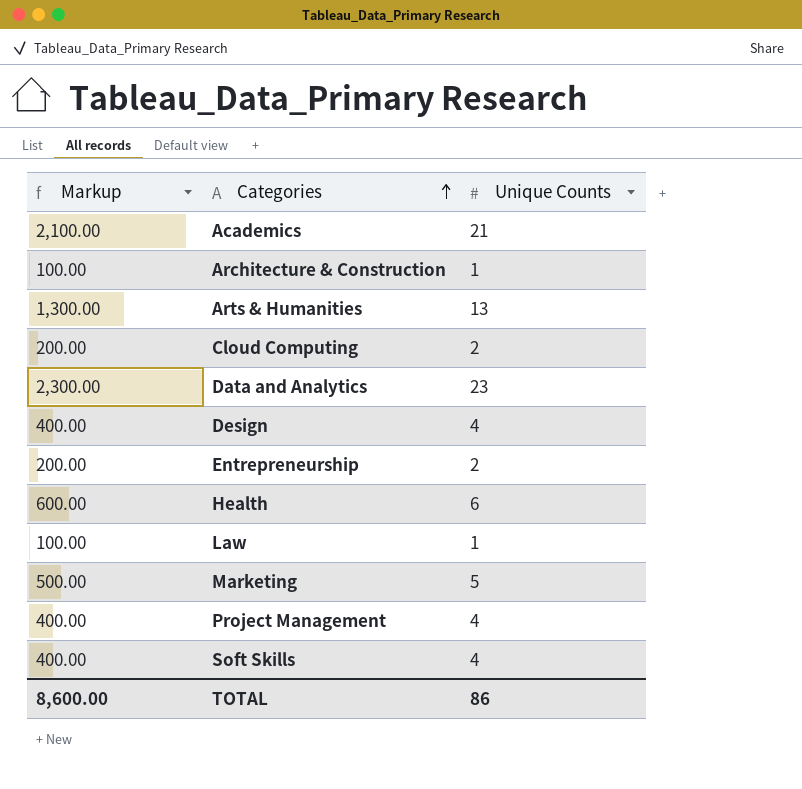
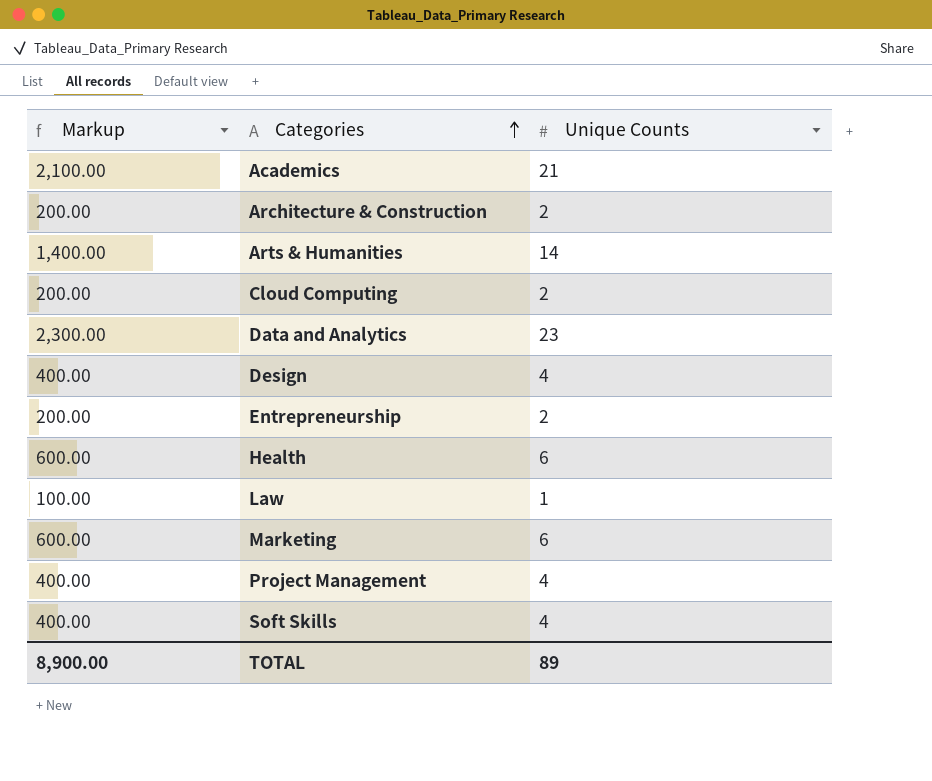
Architecture & Construction | Markup: 100.00 -> 200.00
Architecture & Construction | Unique Counts: 1 -> 2
Arts & Humanities | Markup: 1,300.00 -> 1,400.00
Arts & Humanities | Unique Counts: 13 -> 14
Marketing | Markup: 500.00 -> 600.00
Marketing | Unique Counts: 5 -> 6
TOTAL | Markup: 8,600.00 -> 8,900.00
TOTAL | Unique Counts: 86 -> 89

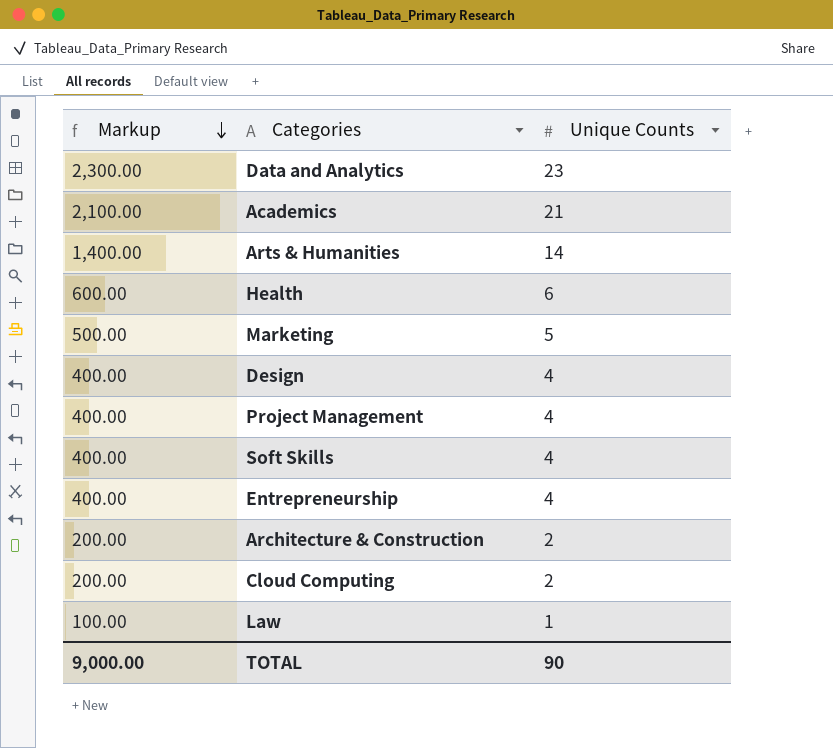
row order: Categories ascending -> Markup descending
Marketing | Markup: 600.00 -> 500.00
Marketing | Unique Counts: 6 -> 5
Entrepreneurship | Markup: 200.00 -> 400.00
Entrepreneurship | Unique Counts: 2 -> 4
TOTAL | Markup: 8,900.00 -> 9,000.00
TOTAL | Unique Counts: 89 -> 90

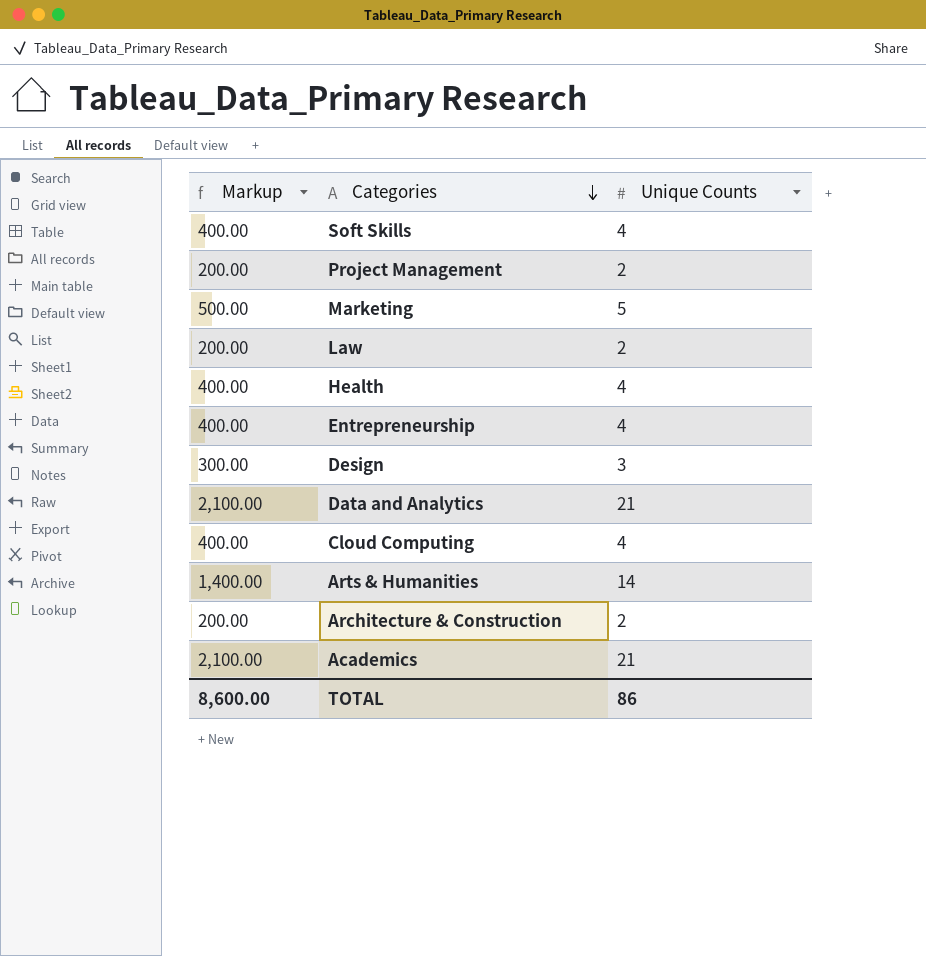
row order: Markup descending -> Categories descending
Project Management | Markup: 400.00 -> 200.00
Project Management | Unique Counts: 4 -> 2
Law | Markup: 100.00 -> 200.00
Law | Unique Counts: 1 -> 2
Health | Markup: 600.00 -> 400.00
Health | Unique Counts: 6 -> 4
Design | Markup: 400.00 -> 300.00
Design | Unique Counts: 4 -> 3
Data and Analytics | Markup: 2,300.00 -> 2,100.00
Data and Analytics | Unique Counts: 23 -> 21
Cloud Computing | Markup: 200.00 -> 400.00
Cloud Computing | Unique Counts: 2 -> 4
TOTAL | Markup: 9,000.00 -> 8,600.00
TOTAL | Unique Counts: 90 -> 86

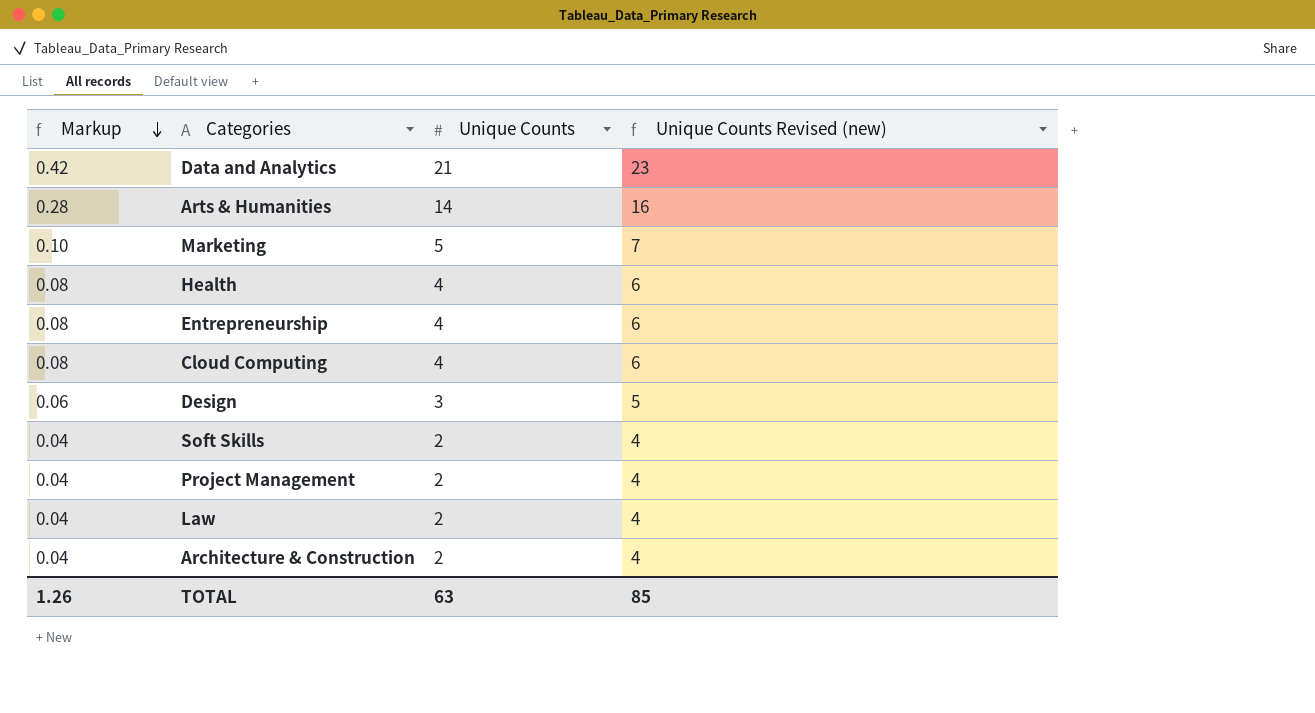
row order: Categories descending -> Markup descending
column Markup | formula: [Unique Counts] * 100 -> [Unique Counts] * 0.02
column Unique Counts Revised (new) | formula: none -> [Unique Counts] + 2
row Academics: 2,100.00 | 21 -> none
Soft Skills | Unique Counts: 4 -> 2
TOTAL | Markup: 8,600.00 -> 1.26
TOTAL | Unique Counts: 86 -> 63

